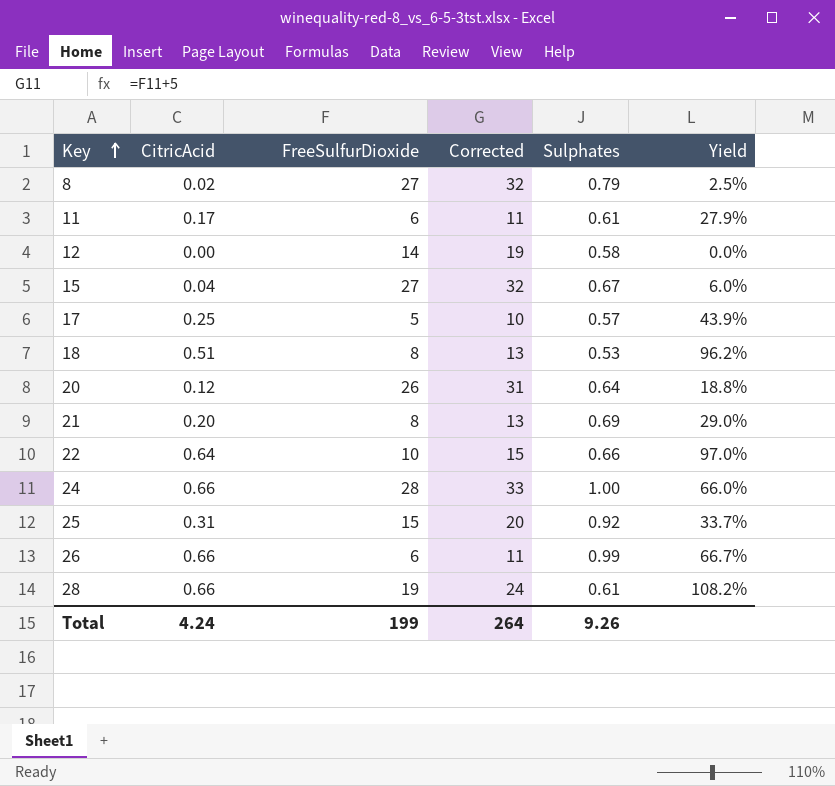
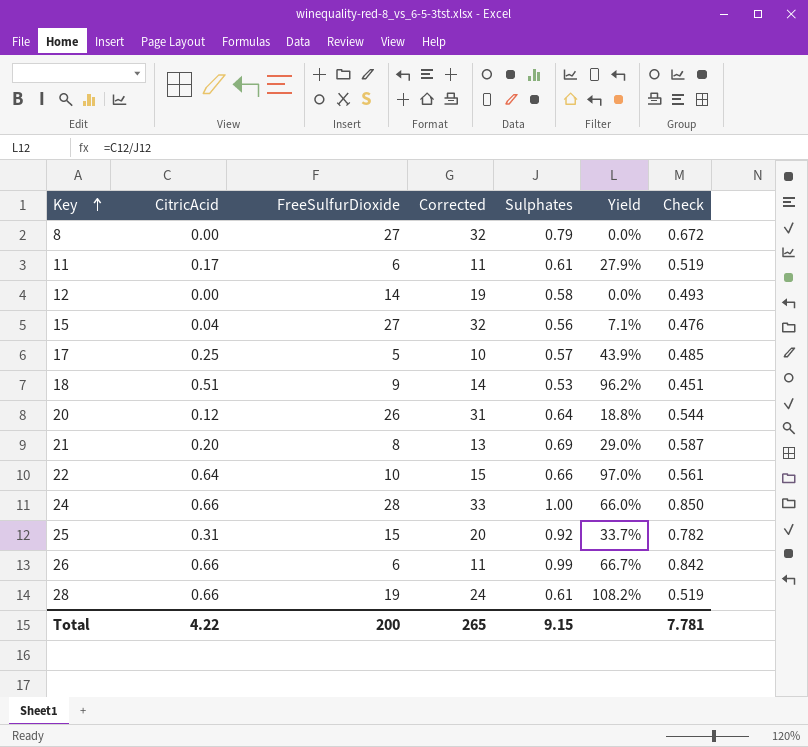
column Check | formula: none -> [Sulphates] * 0.85
8 | CitricAcid: 0.02 -> 0.00
8 | Yield: 2.5% -> 0.0%
15 | Sulphates: 0.67 -> 0.56
15 | Yield: 6.0% -> 7.1%
18 | FreeSulfurDioxide: 8 -> 9
18 | Corrected: 13 -> 14
Total | CitricAcid: 4.24 -> 4.22
Total | FreeSulfurDioxide: 199 -> 200
Total | Corrected: 264 -> 265
Total | Sulphates: 9.26 -> 9.15

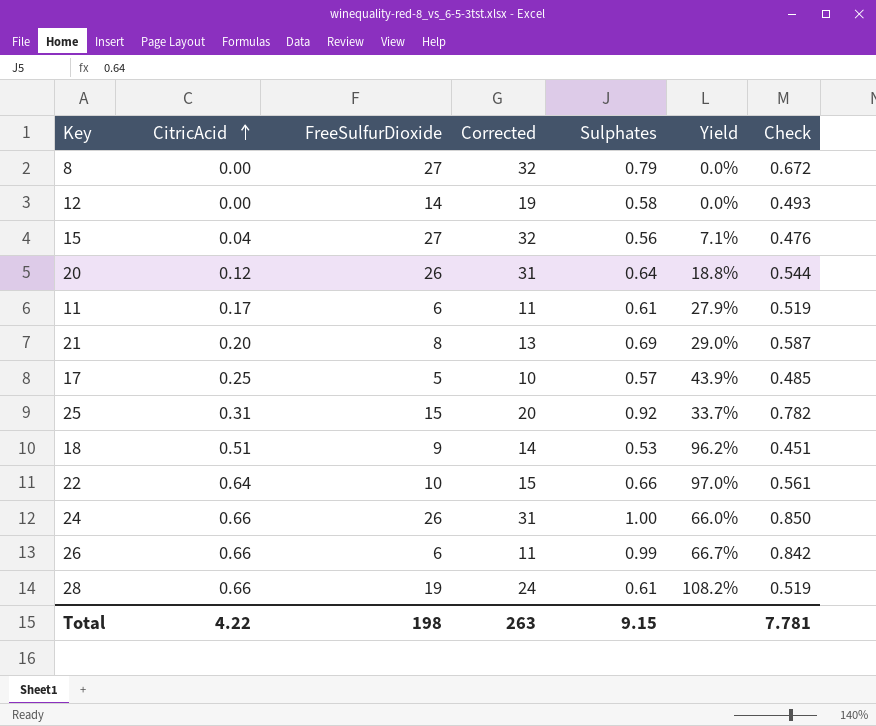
row order: Key ascending -> CitricAcid ascending
24 | FreeSulfurDioxide: 28 -> 26
24 | Corrected: 33 -> 31
Total | FreeSulfurDioxide: 200 -> 198
Total | Corrected: 265 -> 263

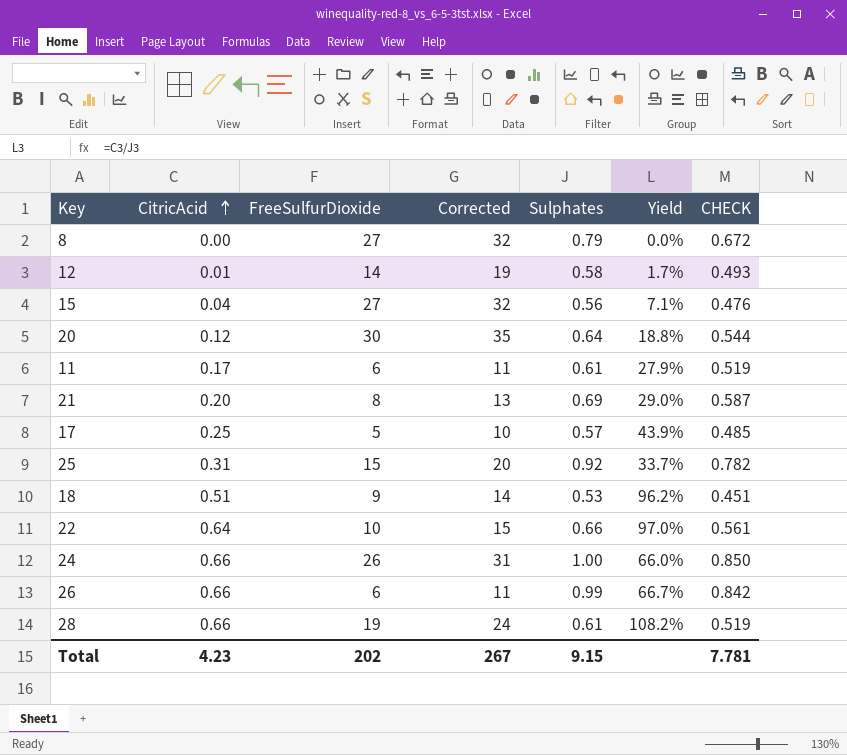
column name: Check -> CHECK
12 | CitricAcid: 0.00 -> 0.01
12 | Yield: 0.0% -> 1.7%
20 | FreeSulfurDioxide: 26 -> 30
20 | Corrected: 31 -> 35
Total | CitricAcid: 4.22 -> 4.23
Total | FreeSulfurDioxide: 198 -> 202
Total | Corrected: 263 -> 267

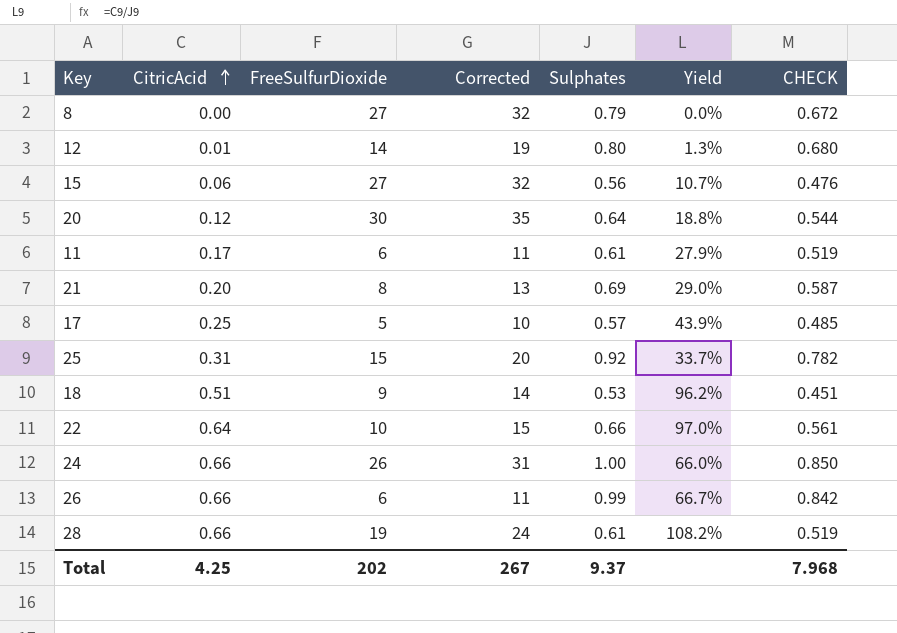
12 | Sulphates: 0.58 -> 0.80
12 | Yield: 1.7% -> 1.3%
12 | CHECK: 0.493 -> 0.680
15 | CitricAcid: 0.04 -> 0.06
15 | Yield: 7.1% -> 10.7%
Total | CitricAcid: 4.23 -> 4.25
Total | Sulphates: 9.15 -> 9.37
Total | CHECK: 7.781 -> 7.968

